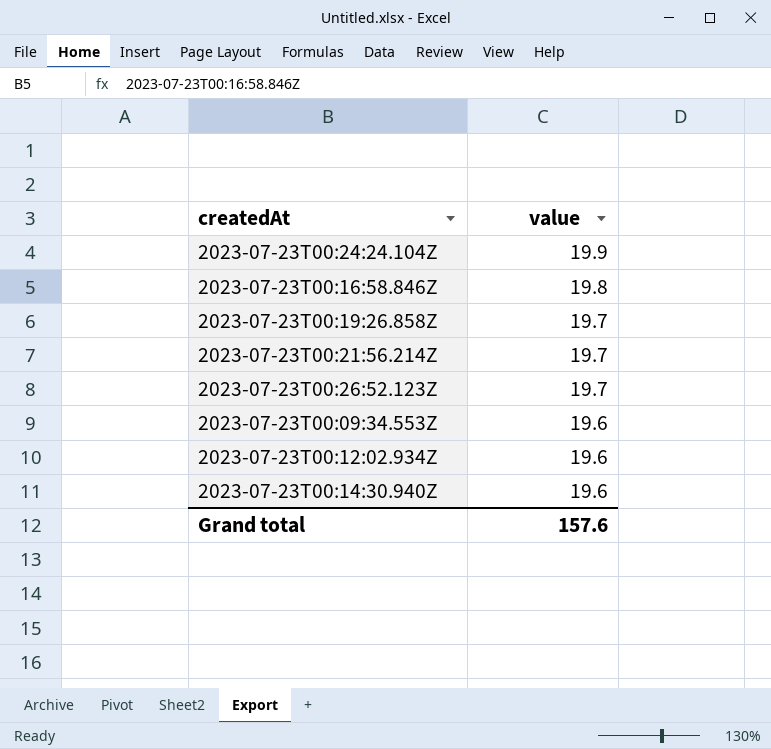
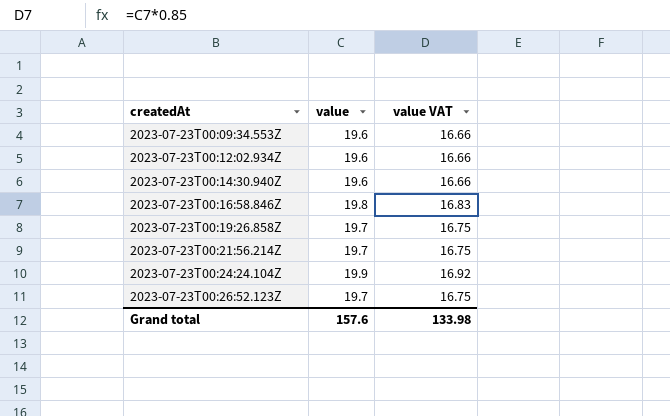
row order: value descending -> createdAt ascending
column value VAT | formula: none -> [value] * 0.85

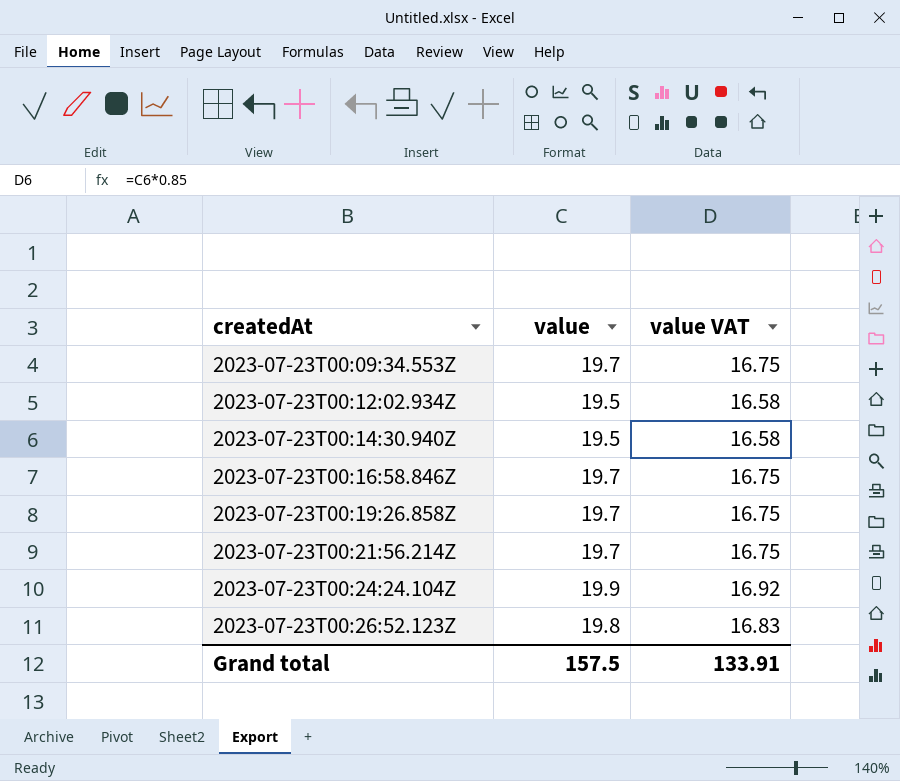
2023-07-23T00:09:34.553Z | value: 19.6 -> 19.7
2023-07-23T00:09:34.553Z | value VAT: 16.66 -> 16.75
2023-07-23T00:12:02.934Z | value: 19.6 -> 19.5
2023-07-23T00:12:02.934Z | value VAT: 16.66 -> 16.58
2023-07-23T00:14:30.940Z | value: 19.6 -> 19.5
2023-07-23T00:14:30.940Z | value VAT: 16.66 -> 16.58
2023-07-23T00:16:58.846Z | value: 19.8 -> 19.7
2023-07-23T00:16:58.846Z | value VAT: 16.83 -> 16.75
2023-07-23T00:26:52.123Z | value: 19.7 -> 19.8
2023-07-23T00:26:52.123Z | value VAT: 16.75 -> 16.83
Grand total | value: 157.6 -> 157.5
Grand total | value VAT: 133.98 -> 133.91

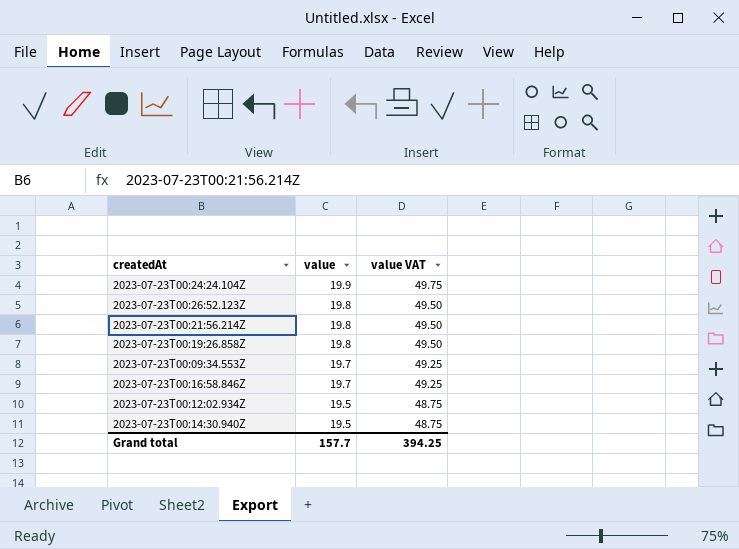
row order: createdAt ascending -> value descending
column value VAT | formula: [value] * 0.85 -> [value] * 2.5
2023-07-23T00:21:56.214Z | value: 19.7 -> 19.8
2023-07-23T00:19:26.858Z | value: 19.7 -> 19.8
Grand total | value: 157.5 -> 157.7
Grand total | value VAT: 133.91 -> 394.25

